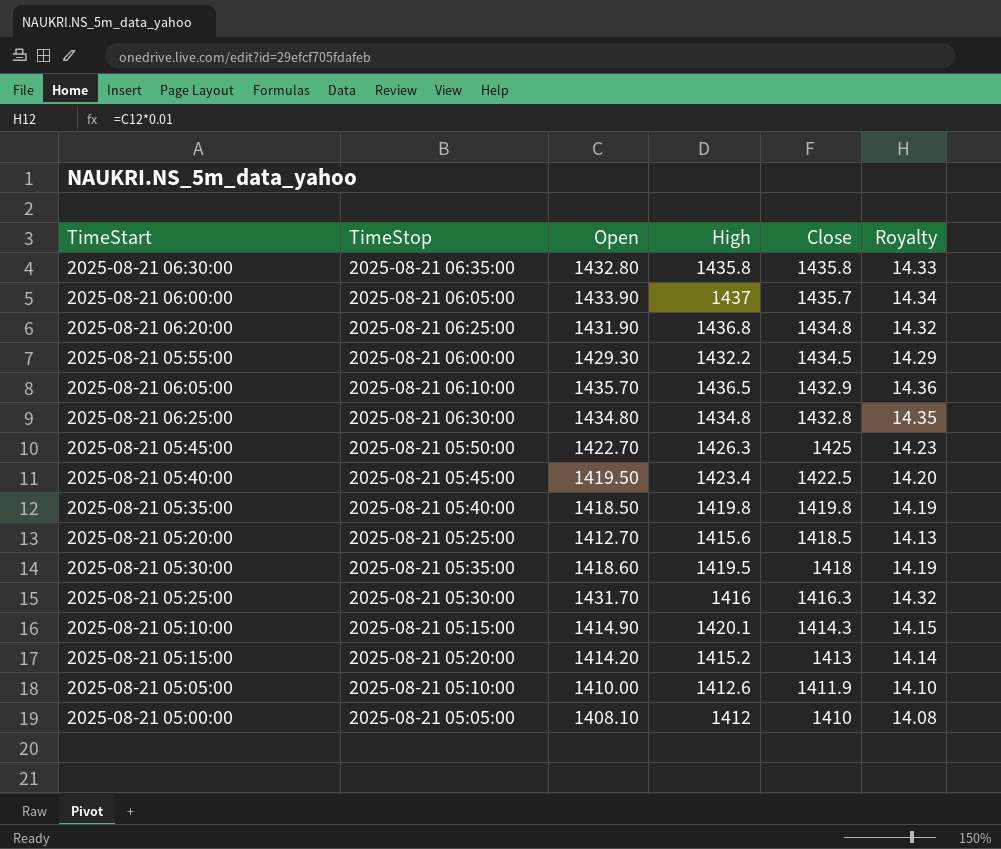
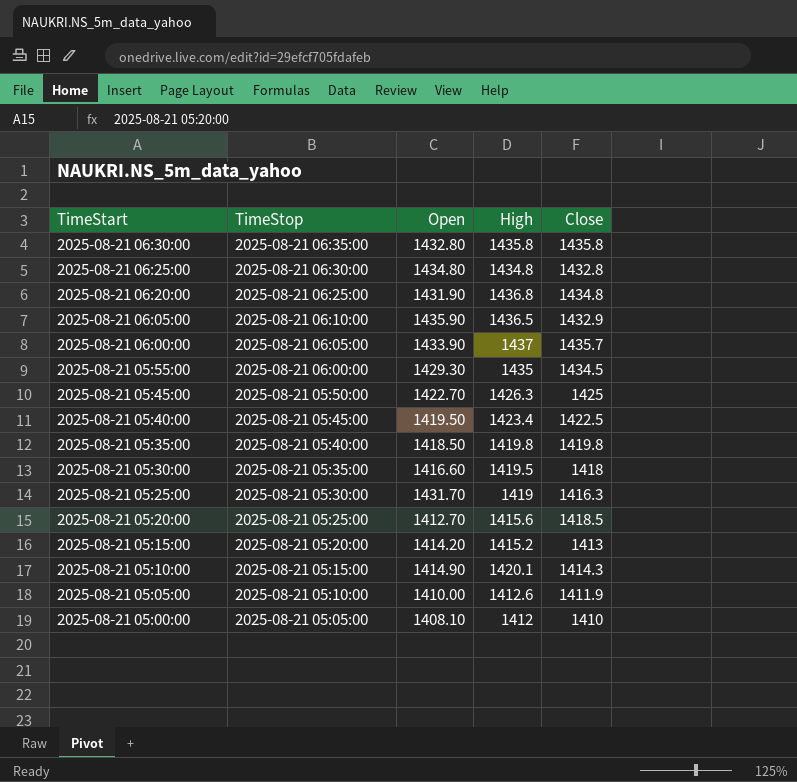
row order: Close descending -> TimeStart descending
column Royalty | formula: [Open] * 0.01 -> none
2025-08-21 06:05:00 | Open: 1435.70 -> 1435.90
2025-08-21 05:55:00 | High: 1432.2 -> 1435
2025-08-21 05:30:00 | Open: 1418.60 -> 1416.60
2025-08-21 05:25:00 | High: 1416 -> 1419

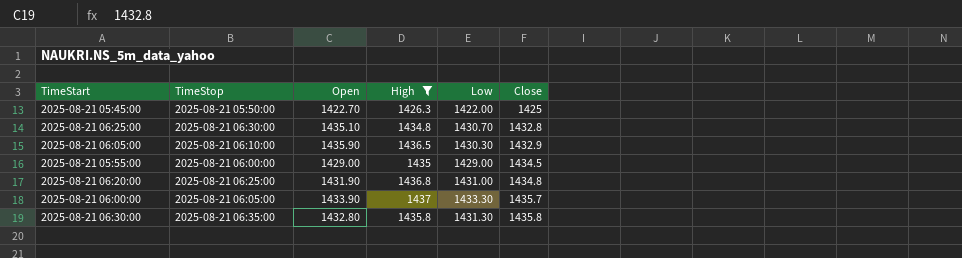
filter: none -> High >= 1426.3
row order: TimeStart descending -> Close ascending
column Low | position: none -> 5
2025-08-21 06:25:00 | Open: 1434.80 -> 1435.10
2025-08-21 05:55:00 | Open: 1429.30 -> 1429.00

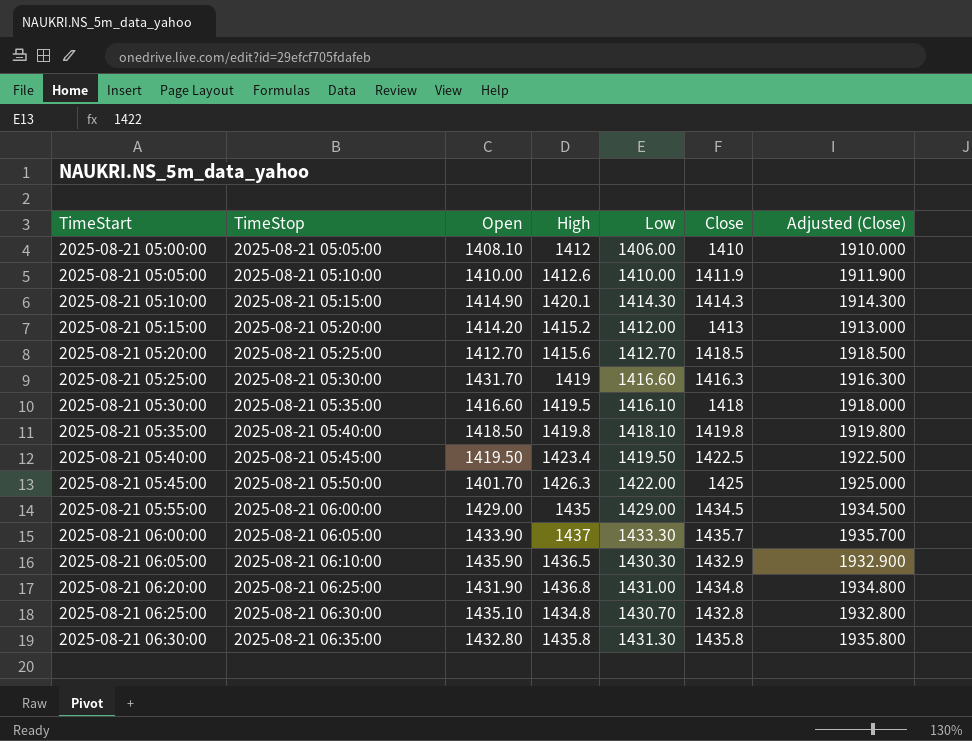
filter: High >= 1426.3 -> none
row order: Close ascending -> TimeStart ascending
column Adjusted (Close) | formula: none -> [Close] + 500
2025-08-21 05:45:00 | Open: 1422.70 -> 1401.70

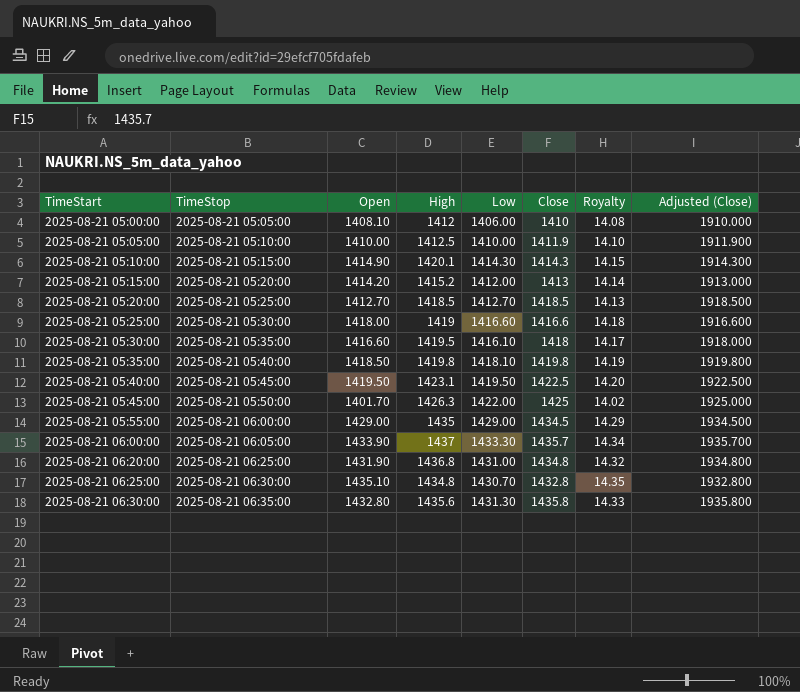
column Royalty | formula: none -> [Open] * 0.01
row 2025-08-21 06:05:00: 2025-08-21 06:10:00 | 1435.90 | 1436.5 | 1430.30 | 1432.9 | 1932.900 -> none
2025-08-21 05:05:00 | High: 1412.6 -> 1412.5
2025-08-21 05:20:00 | High: 1415.6 -> 1418.5
2025-08-21 05:25:00 | Open: 1431.70 -> 1418.00
2025-08-21 05:25:00 | Close: 1416.3 -> 1416.6
2025-08-21 05:25:00 | Adjusted (Close): 1916.300 -> 1916.600
2025-08-21 05:40:00 | High: 1423.4 -> 1423.1
2025-08-21 06:30:00 | High: 1435.8 -> 1435.6

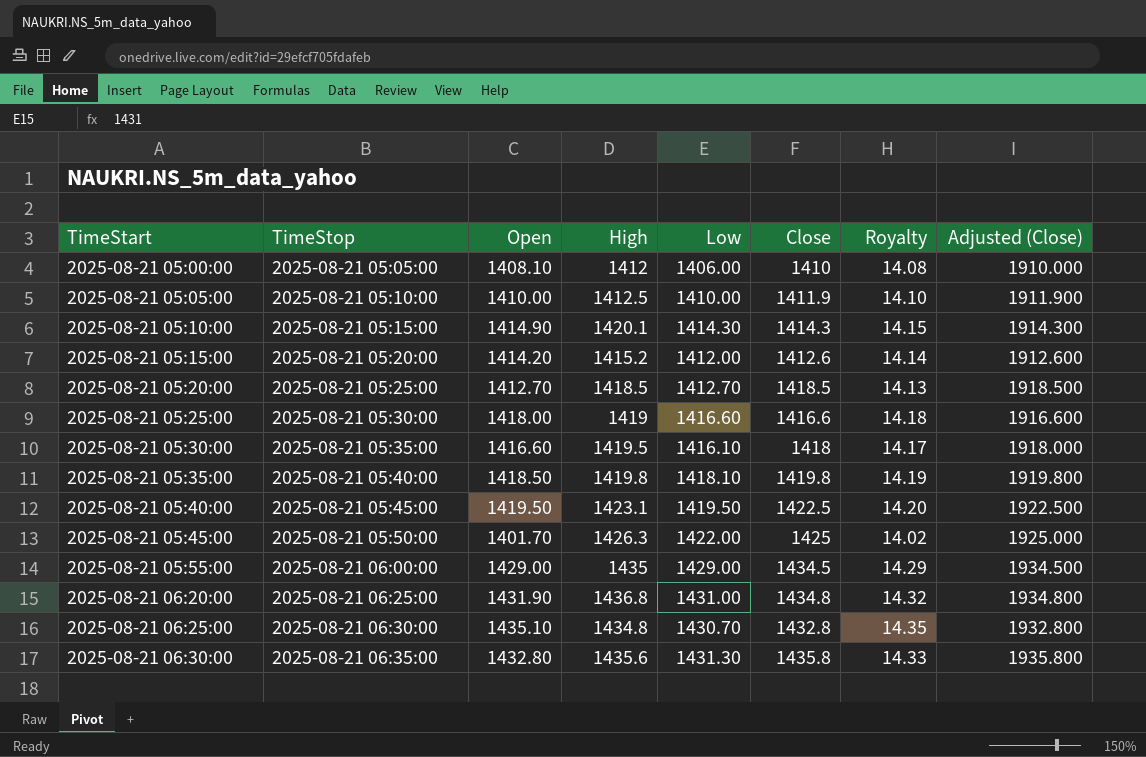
row 2025-08-21 06:00:00: 2025-08-21 06:05:00 | 1433.90 | 1437 | 1433.30 | 1435.7 | 14.34 | 1935.700 -> none
2025-08-21 05:15:00 | Close: 1413 -> 1412.6
2025-08-21 05:15:00 | Adjusted (Close): 1913.000 -> 1912.600

